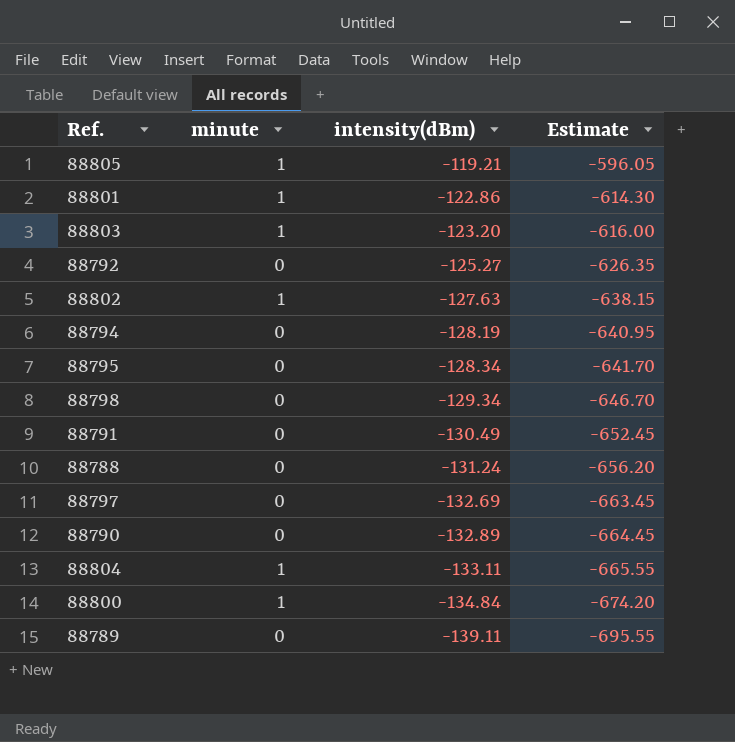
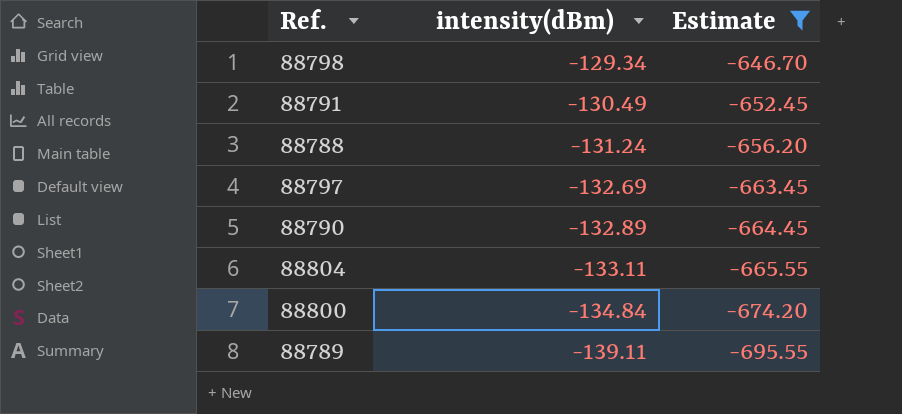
filter: none -> Estimate <= -646.70
column minute | position: 2 -> none

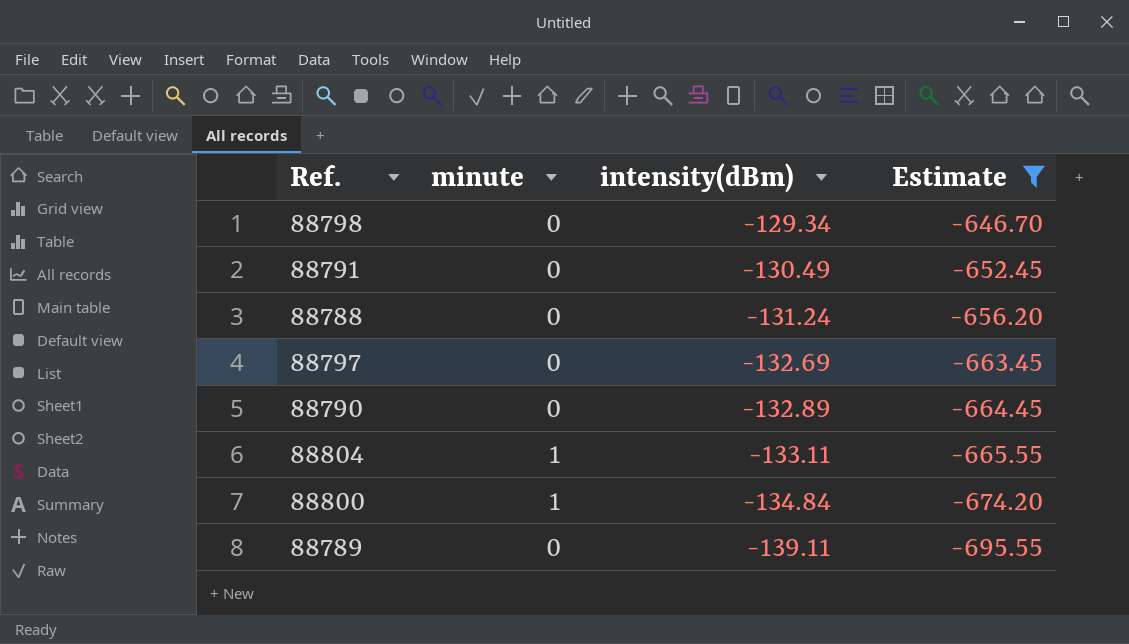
column minute | position: none -> 2

